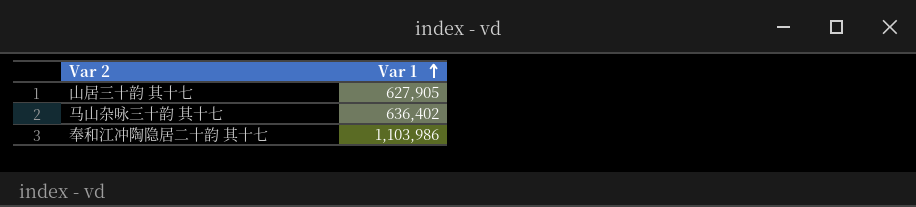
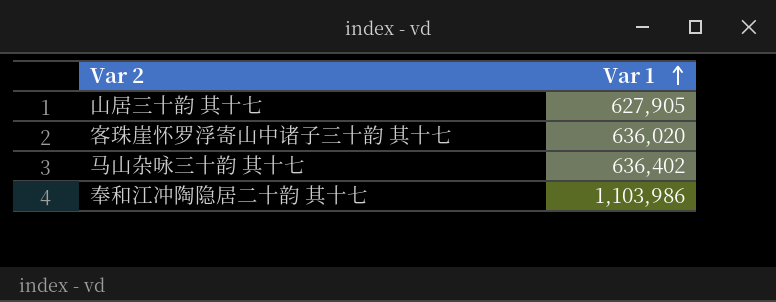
row 客珠崖怀罗浮寄山中诸子三十韵 其十七: none -> 636,020

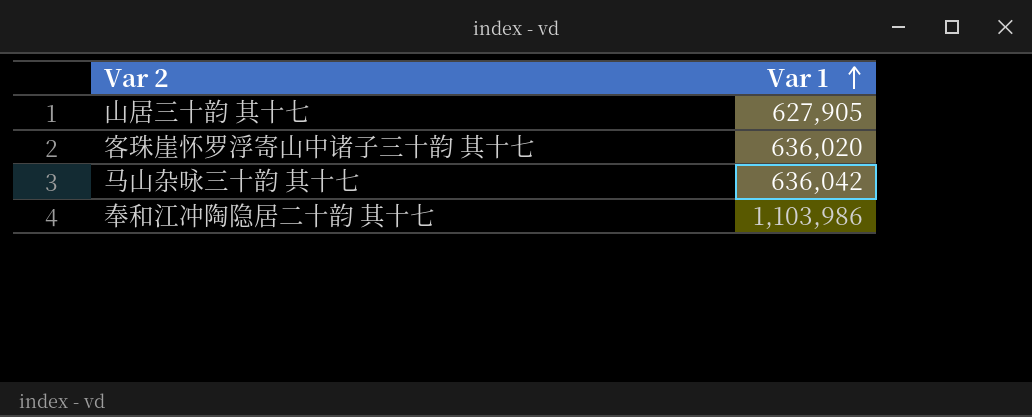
马山杂咏三十韵 其十七 | Var 1: 636,402 -> 636,042

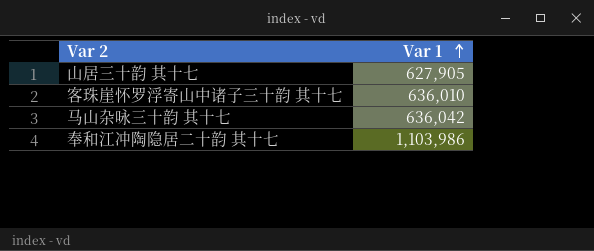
客珠崖怀罗浮寄山中诸子三十韵 其十七 | Var 1: 636,020 -> 636,010

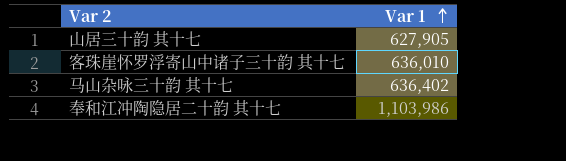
马山杂咏三十韵 其十七 | Var 1: 636,042 -> 636,402

